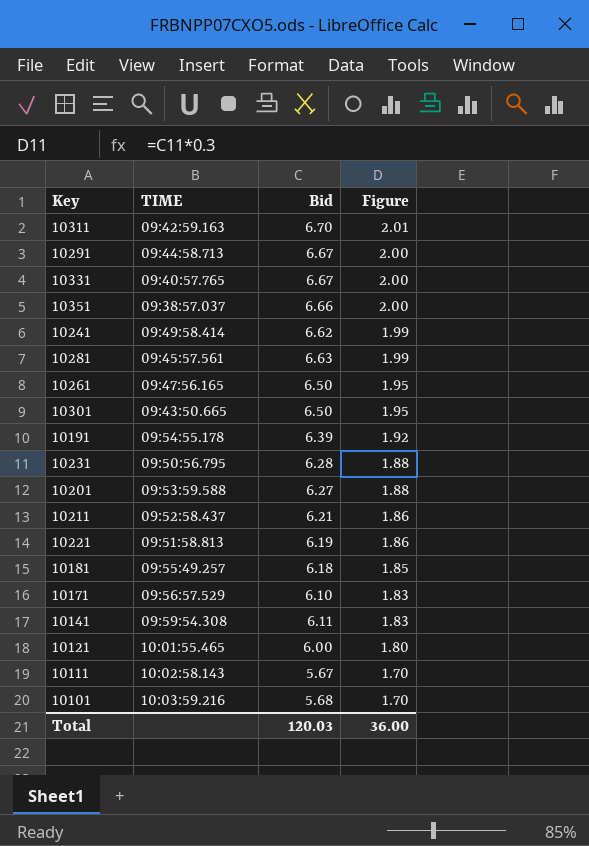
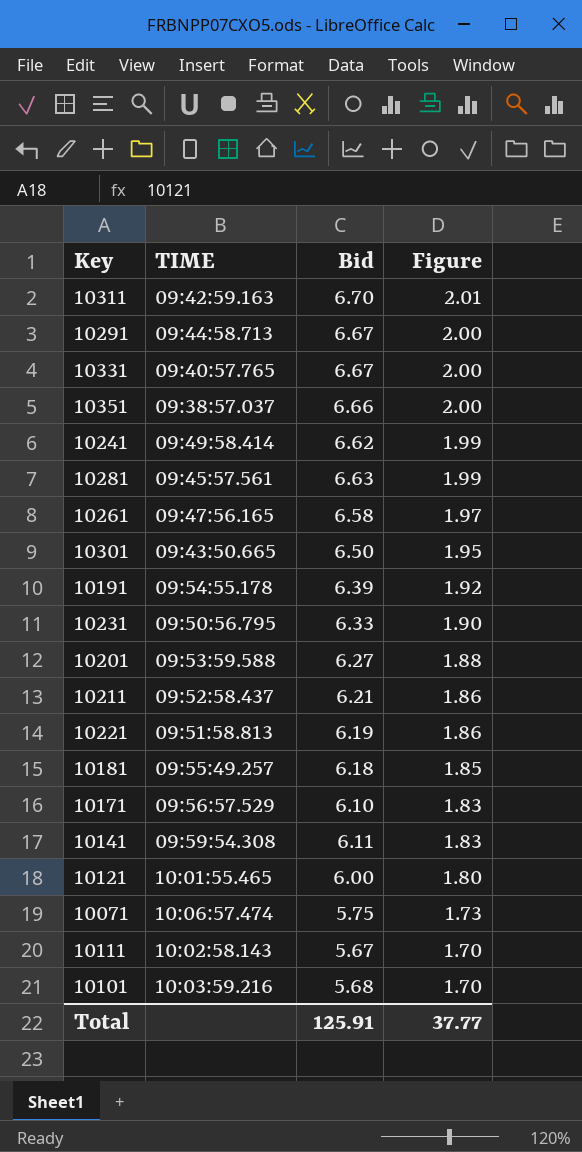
10261 | Bid: 6.50 -> 6.58
10261 | Figure: 1.95 -> 1.97
10231 | Bid: 6.28 -> 6.33
10231 | Figure: 1.88 -> 1.90
row 10071: none -> 10:06:57.474 | 5.75 | 1.73
Total | Bid: 120.03 -> 125.91
Total | Figure: 36.00 -> 37.77

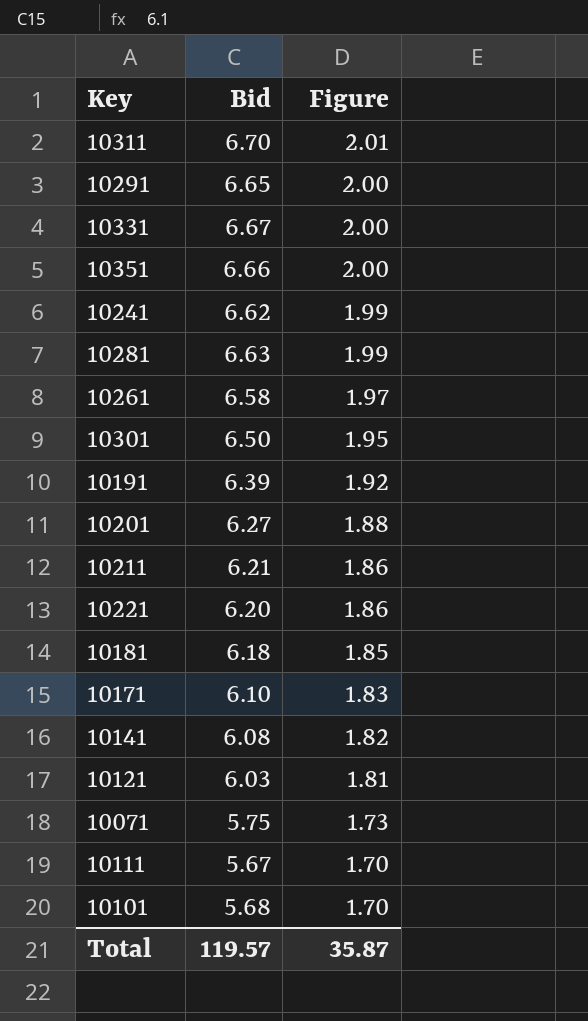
column TIME | position: 2 -> none
row 10231: 09:50:56.795 | 6.33 | 1.90 -> none
10291 | Bid: 6.67 -> 6.65
10221 | Bid: 6.19 -> 6.20
10141 | Bid: 6.11 -> 6.08
10141 | Figure: 1.83 -> 1.82
10121 | Bid: 6.00 -> 6.03
10121 | Figure: 1.80 -> 1.81
Total | Bid: 125.91 -> 119.57
Total | Figure: 37.77 -> 35.87

